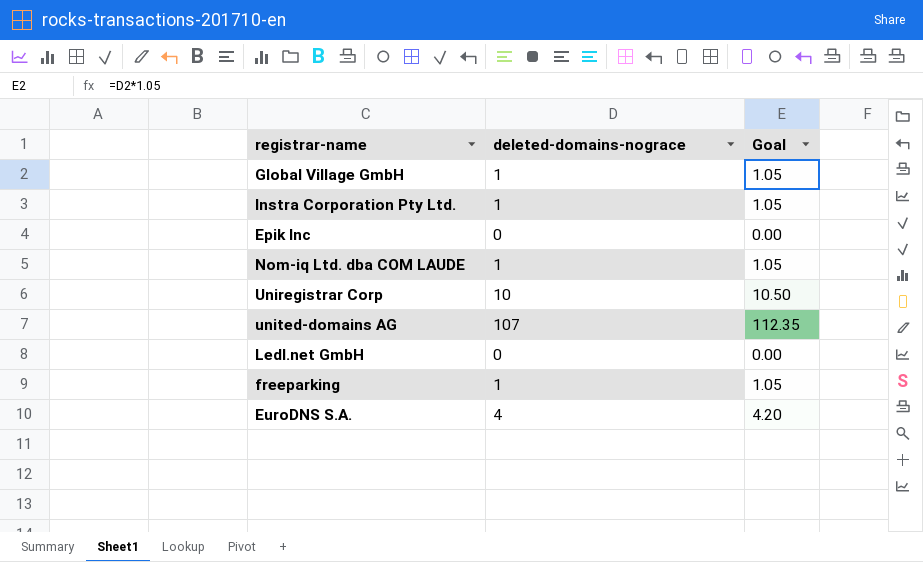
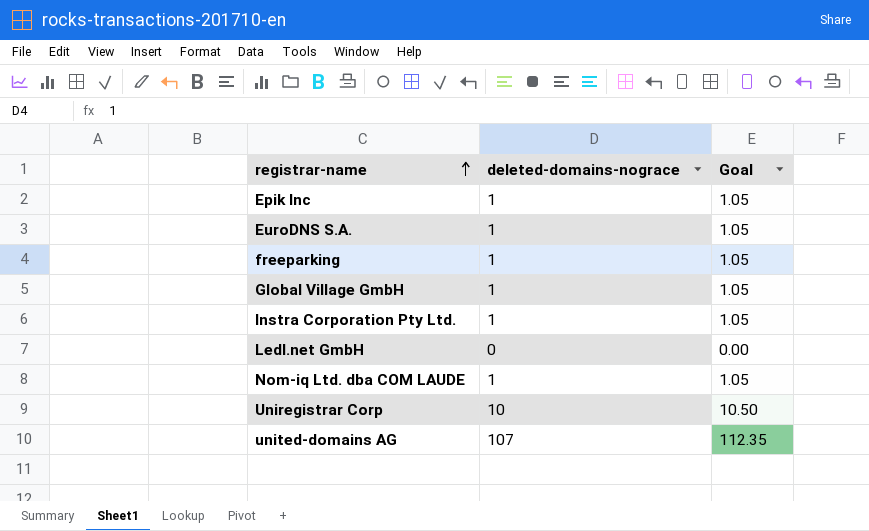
row order: none -> registrar-name ascending
Epik Inc | deleted-domains-nograce: 0 -> 1
Epik Inc | Goal: 0.00 -> 1.05
EuroDNS S.A. | deleted-domains-nograce: 4 -> 1
EuroDNS S.A. | Goal: 4.20 -> 1.05

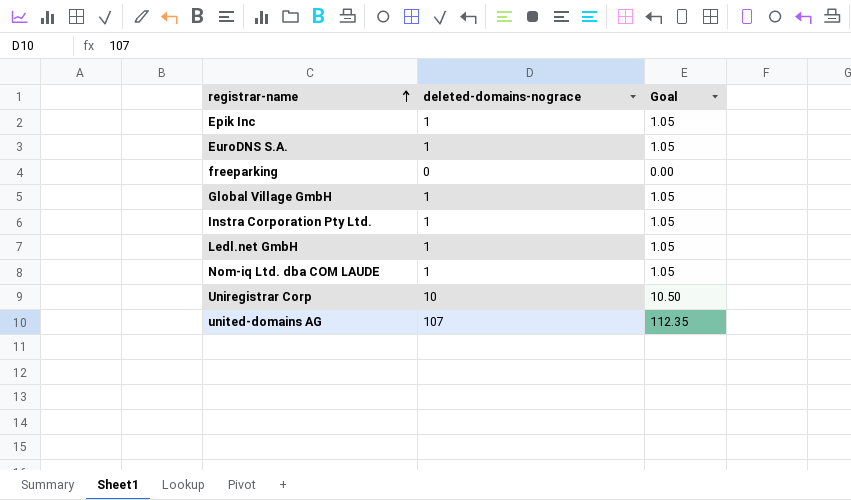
freeparking | deleted-domains-nograce: 1 -> 0
freeparking | Goal: 1.05 -> 0.00
Ledl.net GmbH | deleted-domains-nograce: 0 -> 1
Ledl.net GmbH | Goal: 0.00 -> 1.05

